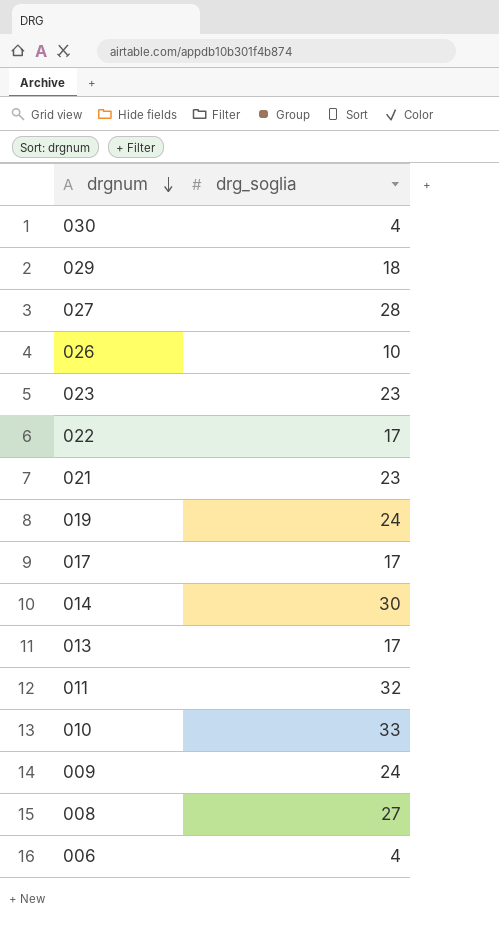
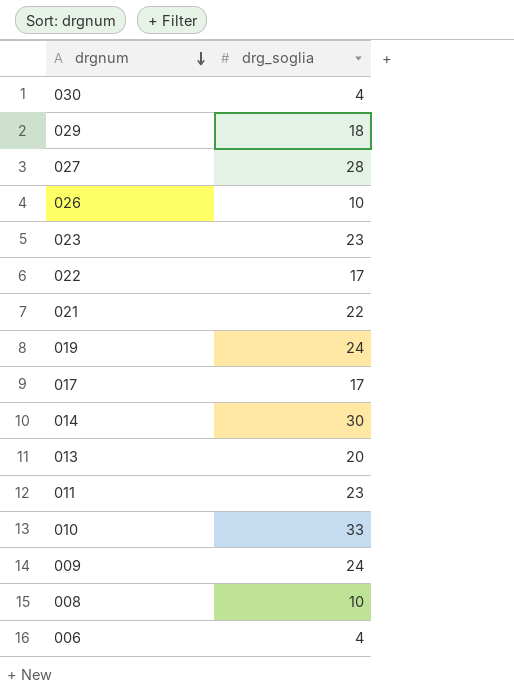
021 | drg_soglia: 23 -> 22
013 | drg_soglia: 17 -> 20
011 | drg_soglia: 32 -> 23
008 | drg_soglia: 27 -> 10

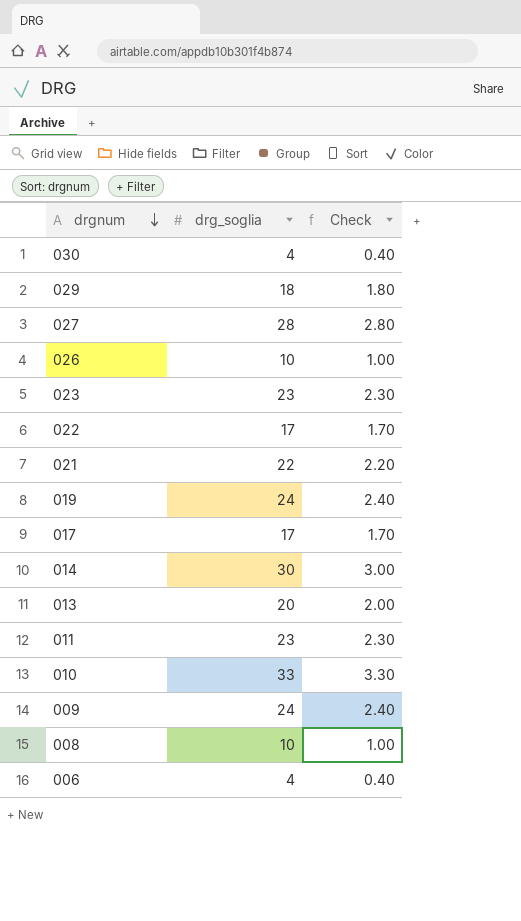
column Check | formula: none -> [drg_soglia] * 0.1

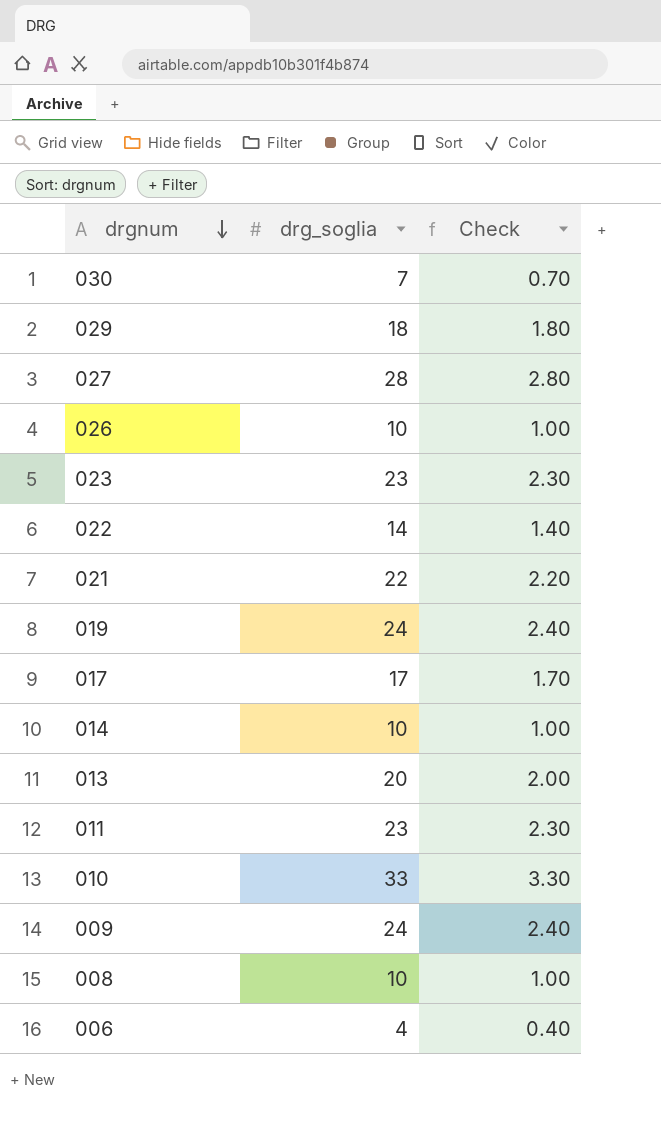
030 | drg_soglia: 4 -> 7
030 | Check: 0.40 -> 0.70
022 | drg_soglia: 17 -> 14
022 | Check: 1.70 -> 1.40
014 | drg_soglia: 30 -> 10
014 | Check: 3.00 -> 1.00

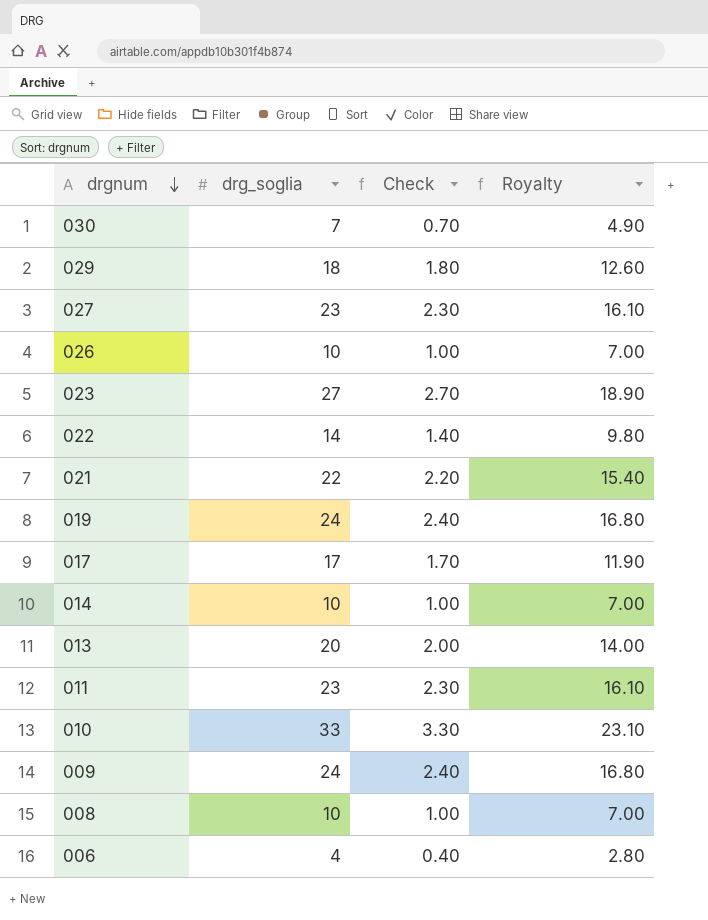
column Royalty | formula: none -> [drg_soglia] * 0.7
027 | drg_soglia: 28 -> 23
027 | Check: 2.80 -> 2.30
023 | drg_soglia: 23 -> 27
023 | Check: 2.30 -> 2.70

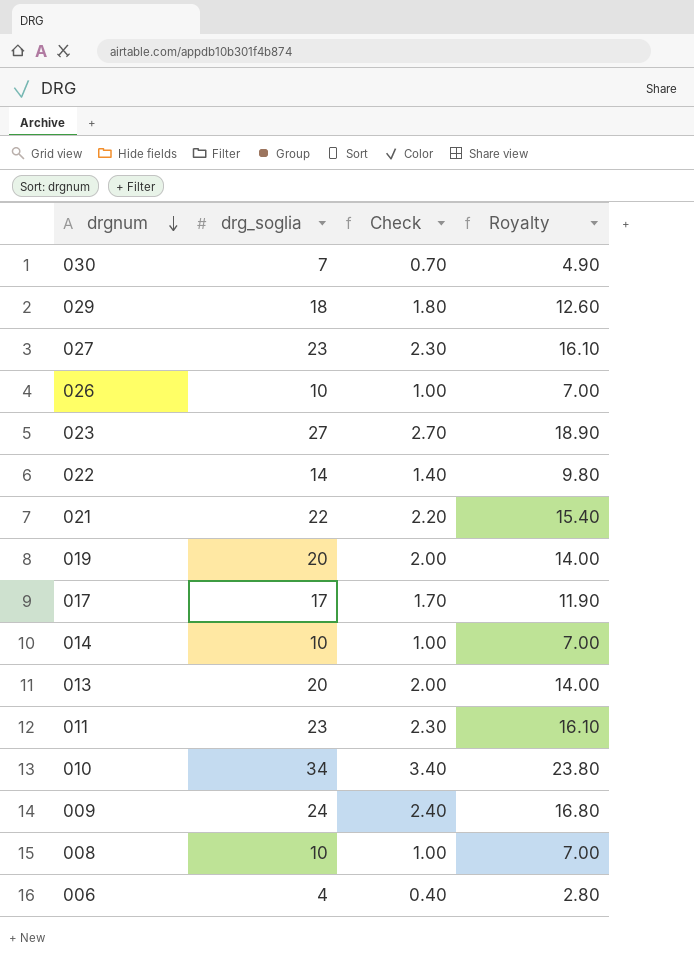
019 | drg_soglia: 24 -> 20
019 | Check: 2.40 -> 2.00
019 | Royalty: 16.80 -> 14.00
010 | drg_soglia: 33 -> 34
010 | Check: 3.30 -> 3.40
010 | Royalty: 23.10 -> 23.80

